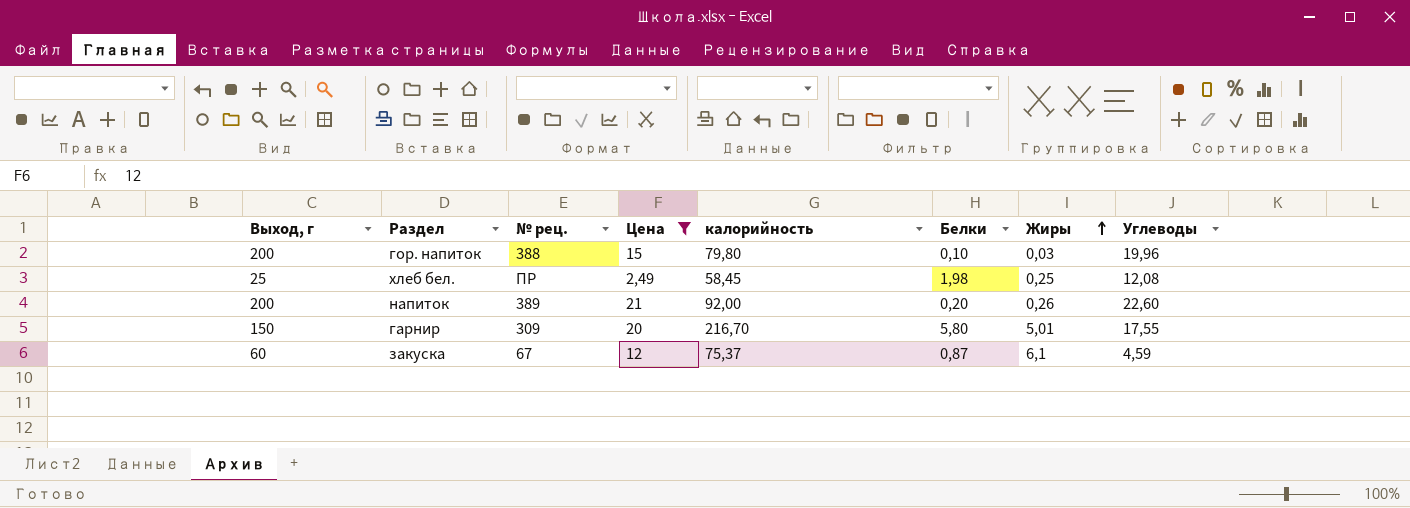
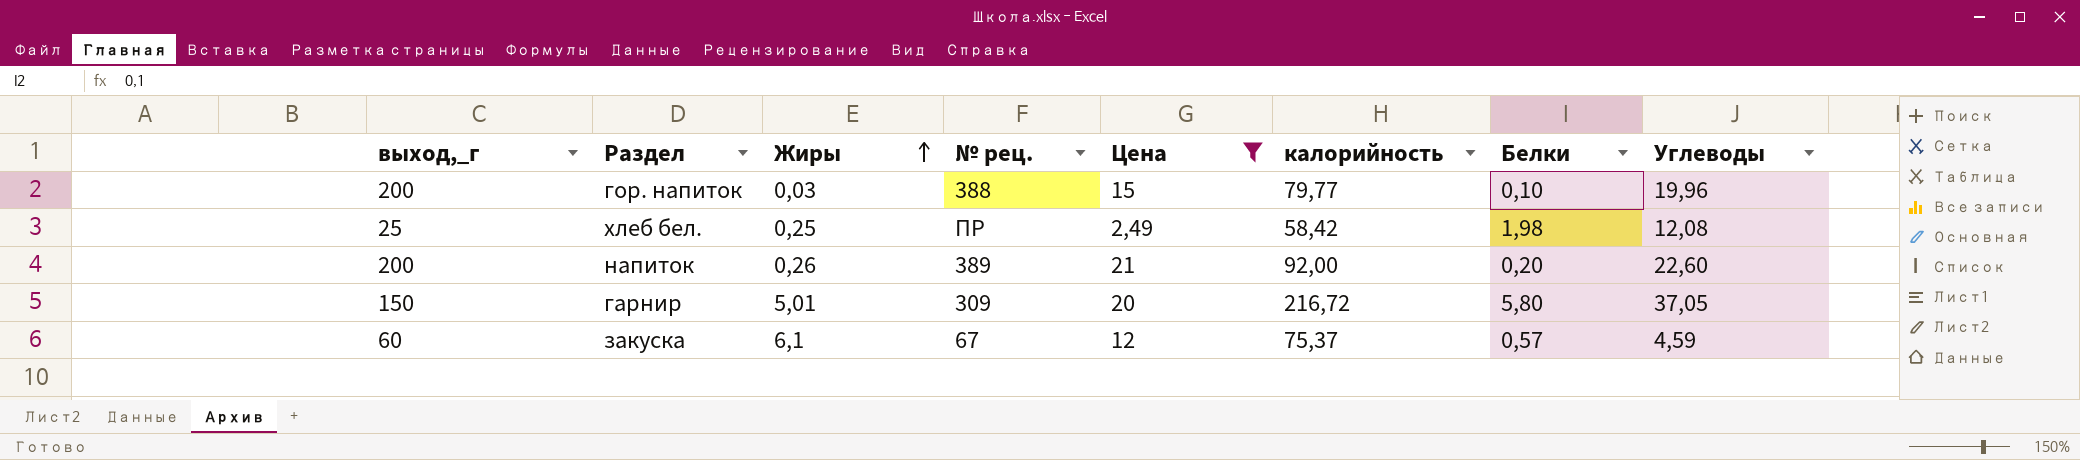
column name: Выход, г -> выход,_г
column Жиры | position: 7 -> 3
гор. напиток | калорийность: 79,80 -> 79,77
хлеб бел. | калорийность: 58,45 -> 58,42
гарнир | калорийность: 216,70 -> 216,72
гарнир | Углеводы: 17,55 -> 37,05
закуска | Белки: 0,87 -> 0,57

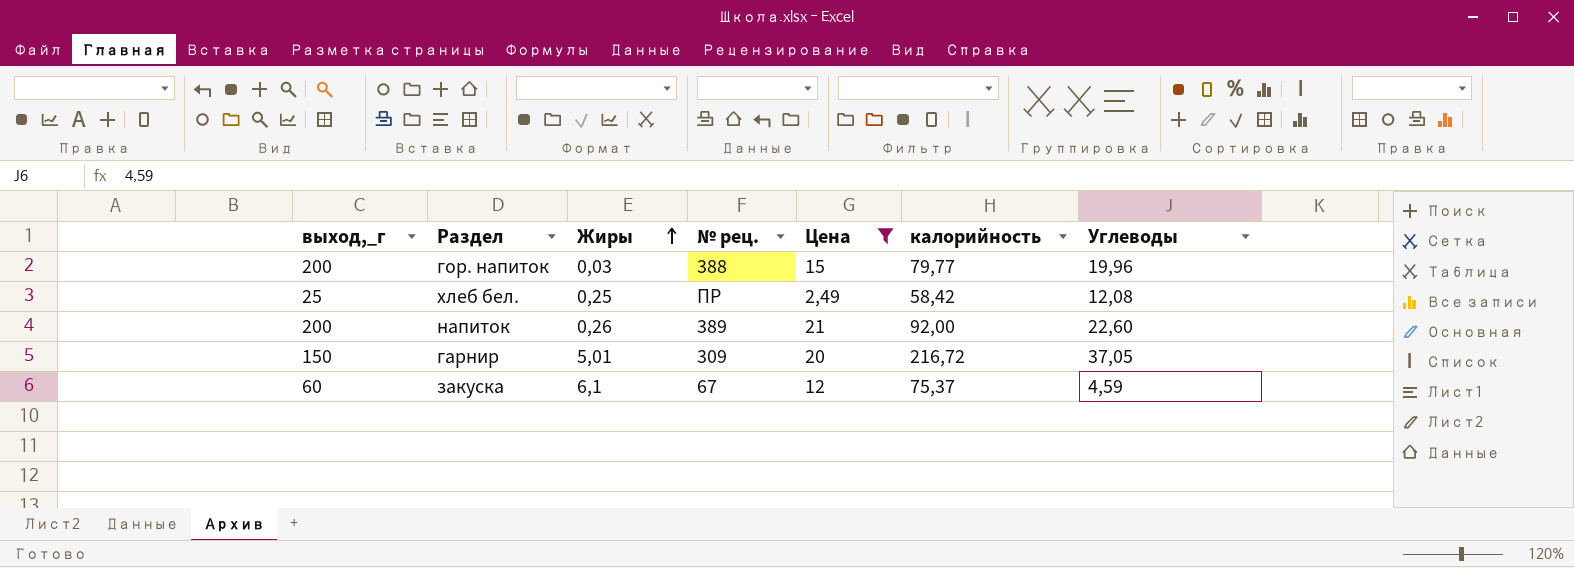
column Белки | position: 7 -> none

